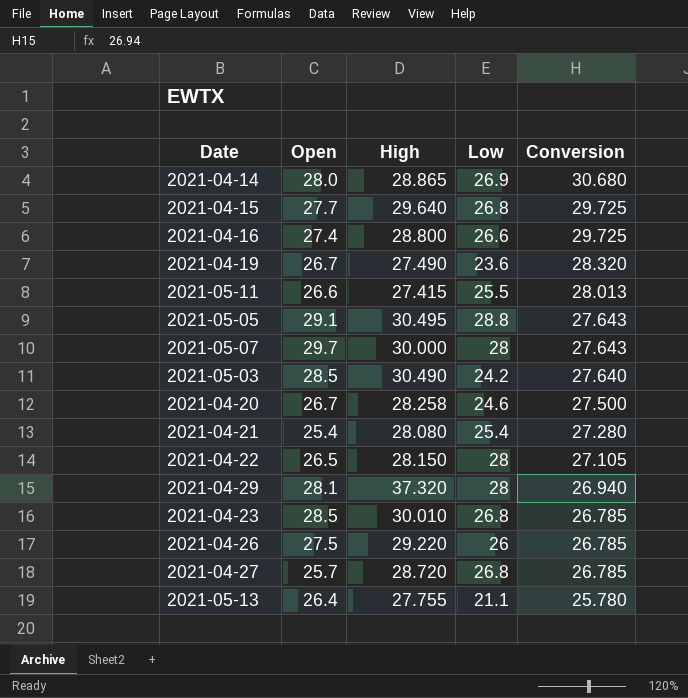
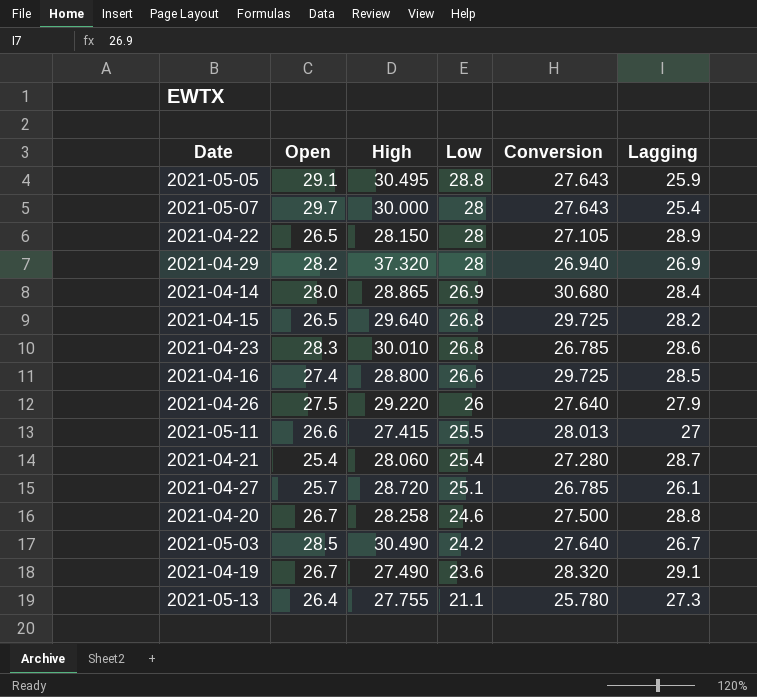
row order: Conversion descending -> Low descending
column Lagging | position: none -> 6
2021-04-29 | Open: 28.1 -> 28.2
2021-04-15 | Open: 27.7 -> 26.5
2021-04-23 | Open: 28.5 -> 28.3
2021-04-26 | Conversion: 26.785 -> 27.640
2021-04-21 | High: 28.080 -> 28.060
2021-04-27 | Low: 26.8 -> 25.1

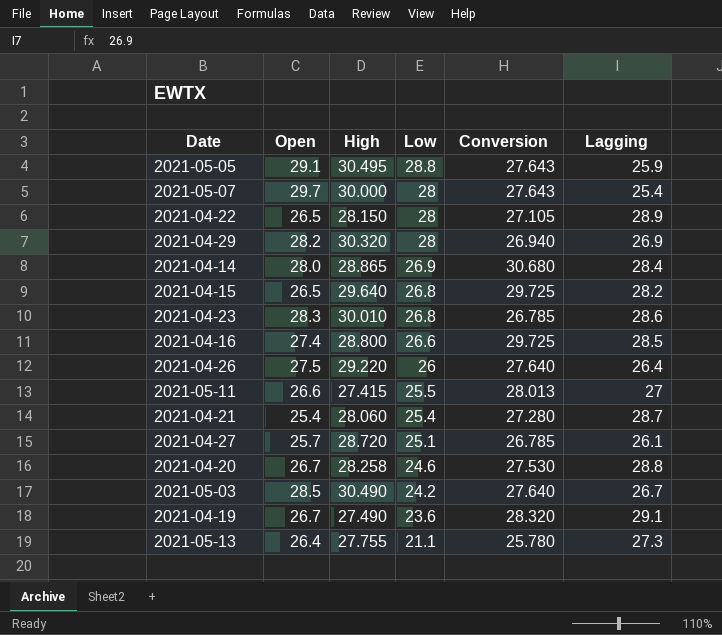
2021-04-29 | High: 37.320 -> 30.320
2021-04-26 | Lagging: 27.9 -> 26.4
2021-04-20 | Conversion: 27.500 -> 27.530

